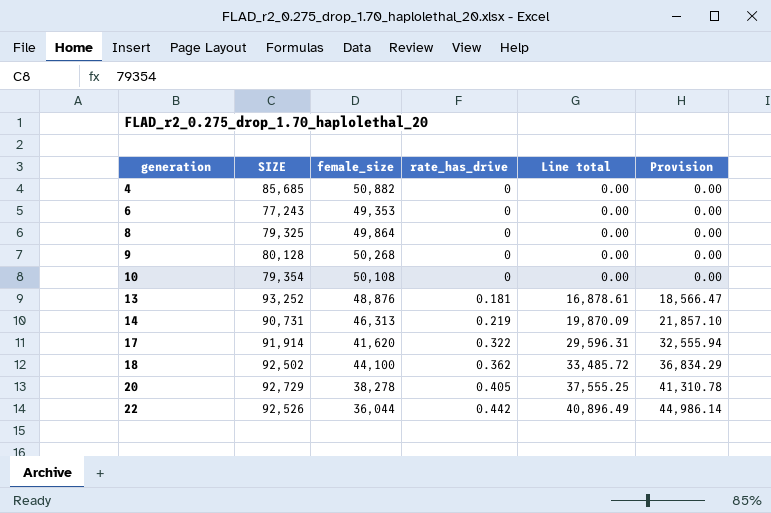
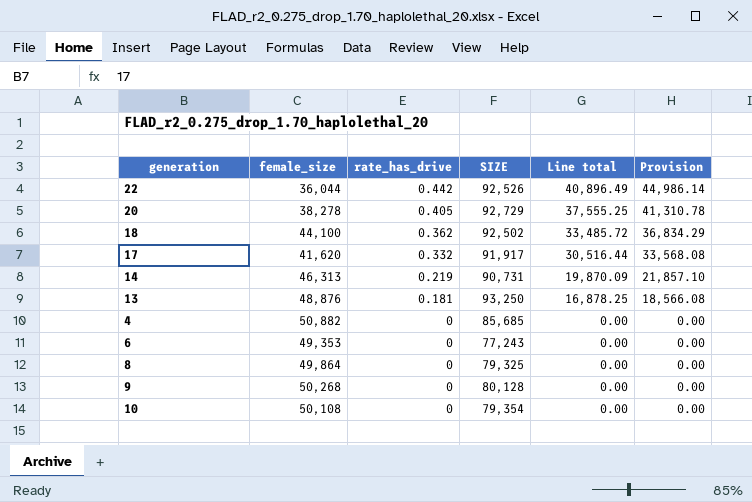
row order: generation ascending -> rate_has_drive descending
column SIZE | position: 2 -> 4
17 | rate_has_drive: 0.322 -> 0.332
17 | SIZE: 91,914 -> 91,917
17 | Line total: 29,596.31 -> 30,516.44
17 | Provision: 32,555.94 -> 33,568.08
13 | SIZE: 93,252 -> 93,250
13 | Line total: 16,878.61 -> 16,878.25
13 | Provision: 18,566.47 -> 18,566.08

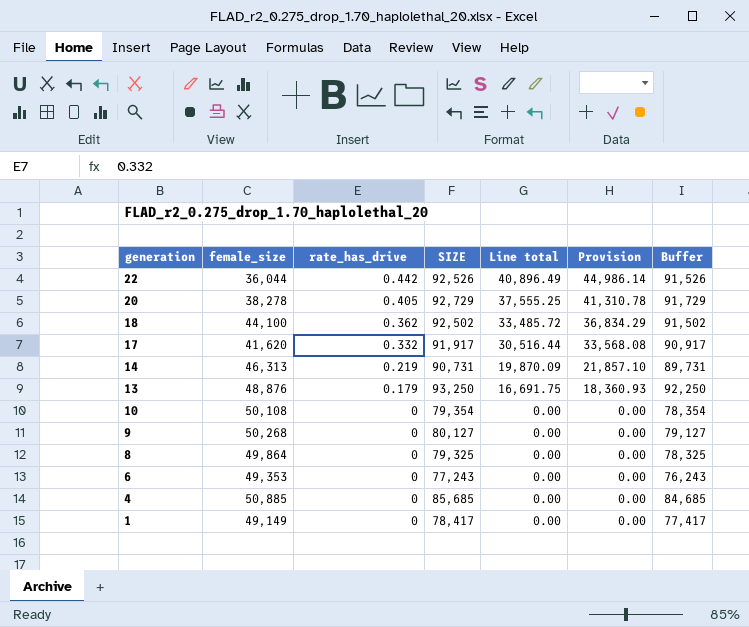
row order: rate_has_drive descending -> generation descending
column Buffer | formula: none -> [SIZE] - 1000
13 | rate_has_drive: 0.181 -> 0.179
13 | Line total: 16,878.25 -> 16,691.75
13 | Provision: 18,566.08 -> 18,360.93
9 | SIZE: 80,128 -> 80,127
4 | female_size: 50,882 -> 50,885
row 1: none -> 49,149 | 0 | 78,417 | 0.00 | 0.00 | 77,417

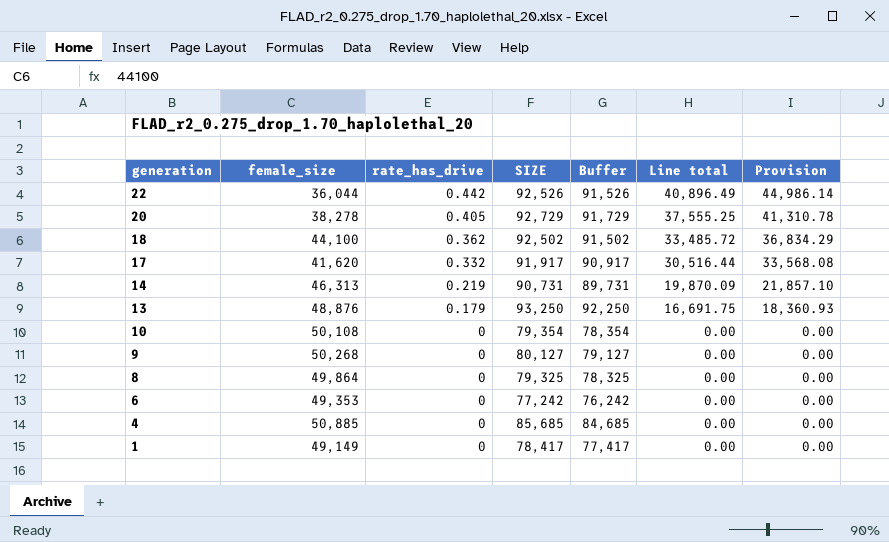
column Buffer | position: 7 -> 5
6 | SIZE: 77,243 -> 77,242
6 | Buffer: 76,243 -> 76,242

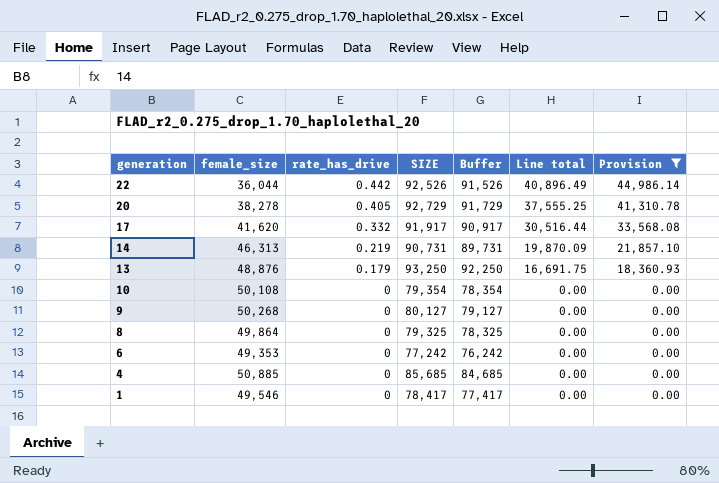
filter: none -> Provision != 36,834.29
1 | female_size: 49,149 -> 49,546

